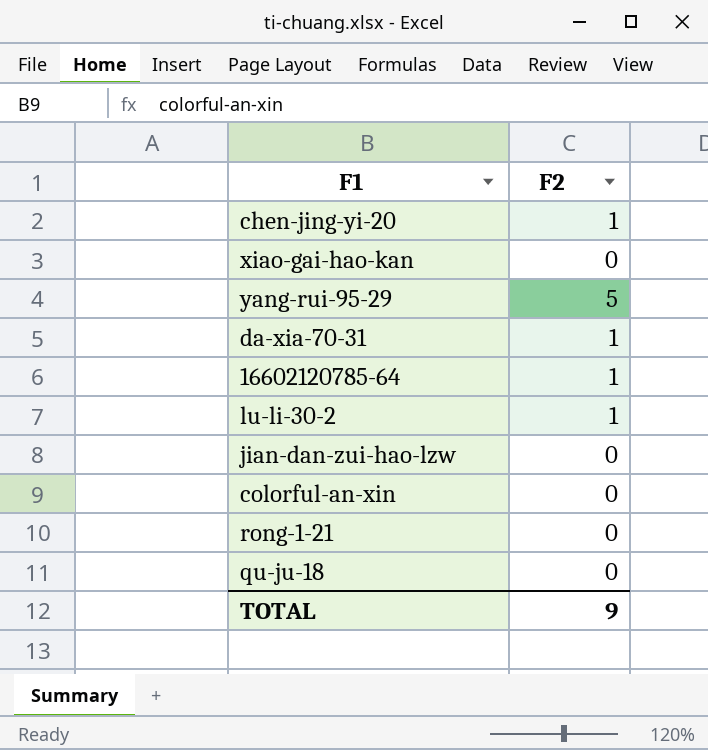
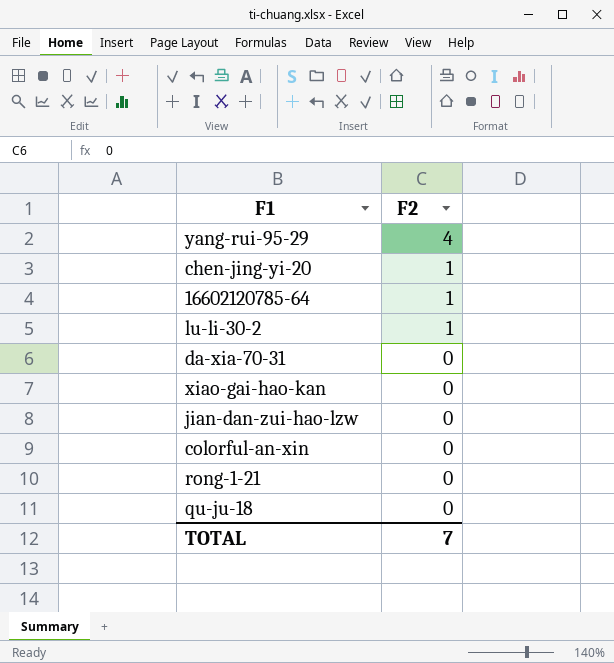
row order: none -> F2 descending
yang-rui-95-29 | F2: 5 -> 4
da-xia-70-31 | F2: 1 -> 0
TOTAL | F2: 9 -> 7

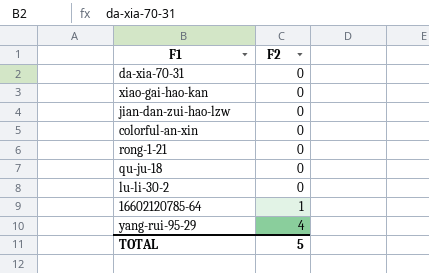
row order: F2 descending -> F2 ascending
row chen-jing-yi-20: 1 -> none
lu-li-30-2 | F2: 1 -> 0
TOTAL | F2: 7 -> 5

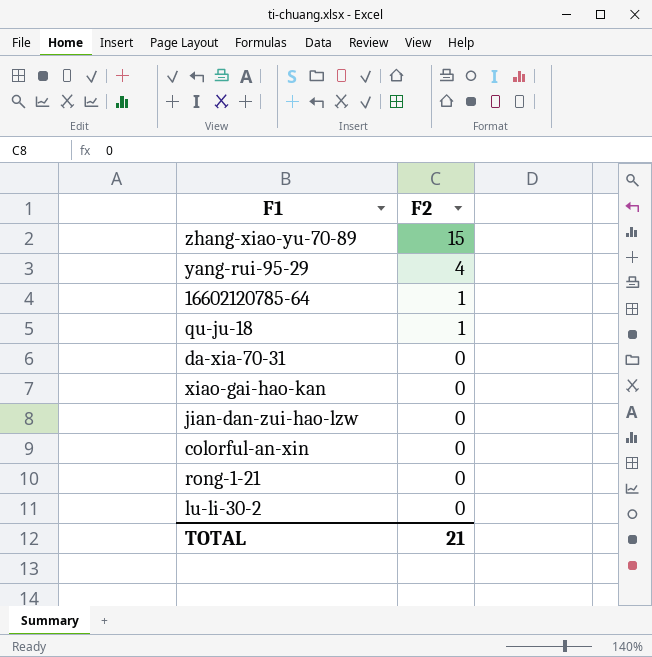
row order: F2 ascending -> F2 descending
row zhang-xiao-yu-70-89: none -> 15
qu-ju-18 | F2: 0 -> 1
TOTAL | F2: 5 -> 21

